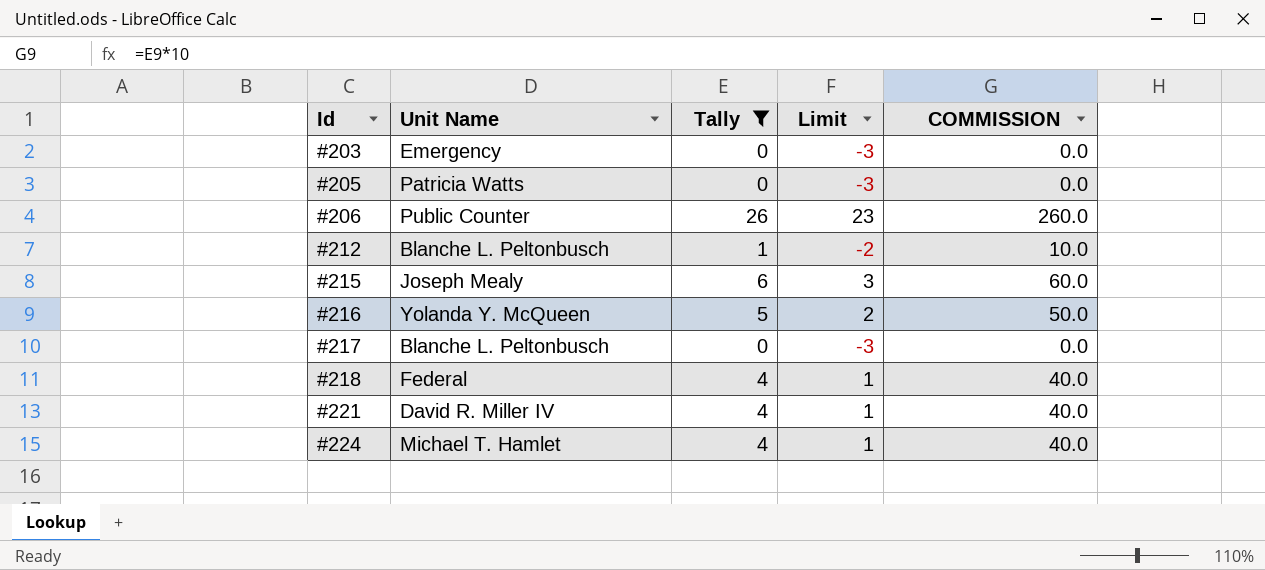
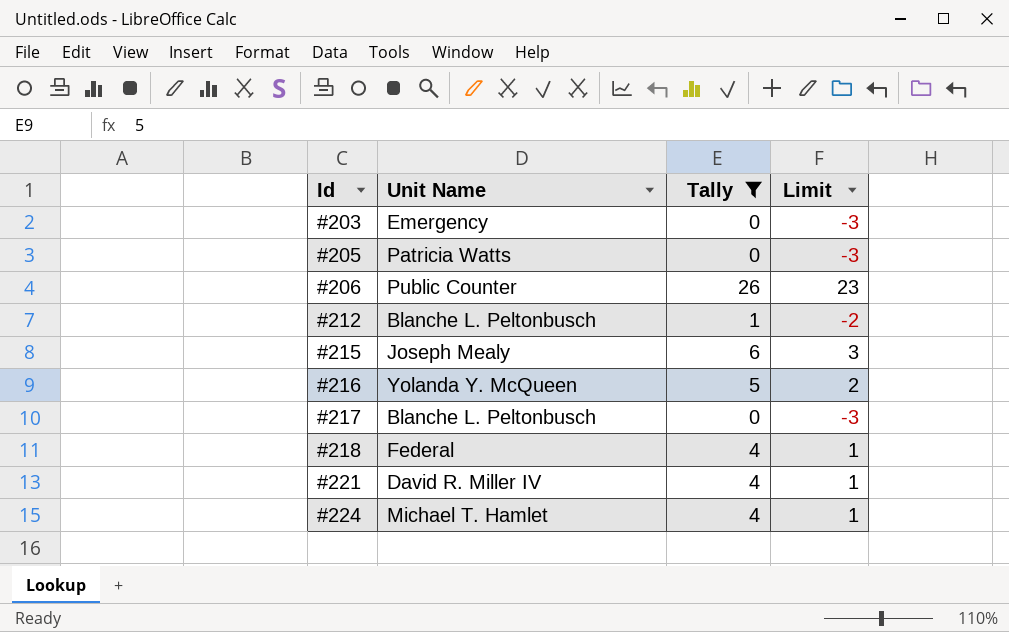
column COMMISSION | formula: [Tally] * 10 -> none

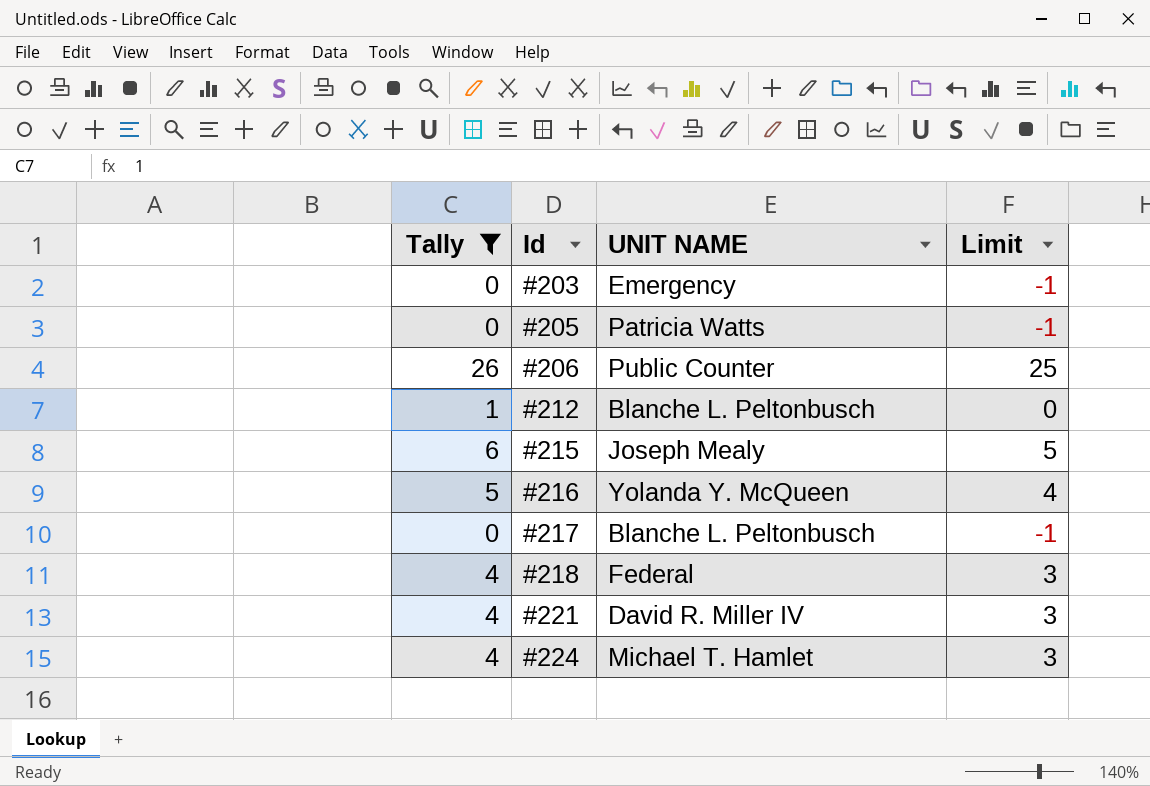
column Tally | position: 3 -> 1
column name: Unit Name -> UNIT NAME
column Limit | formula: [Tally] - 3 -> [Tally] - 1

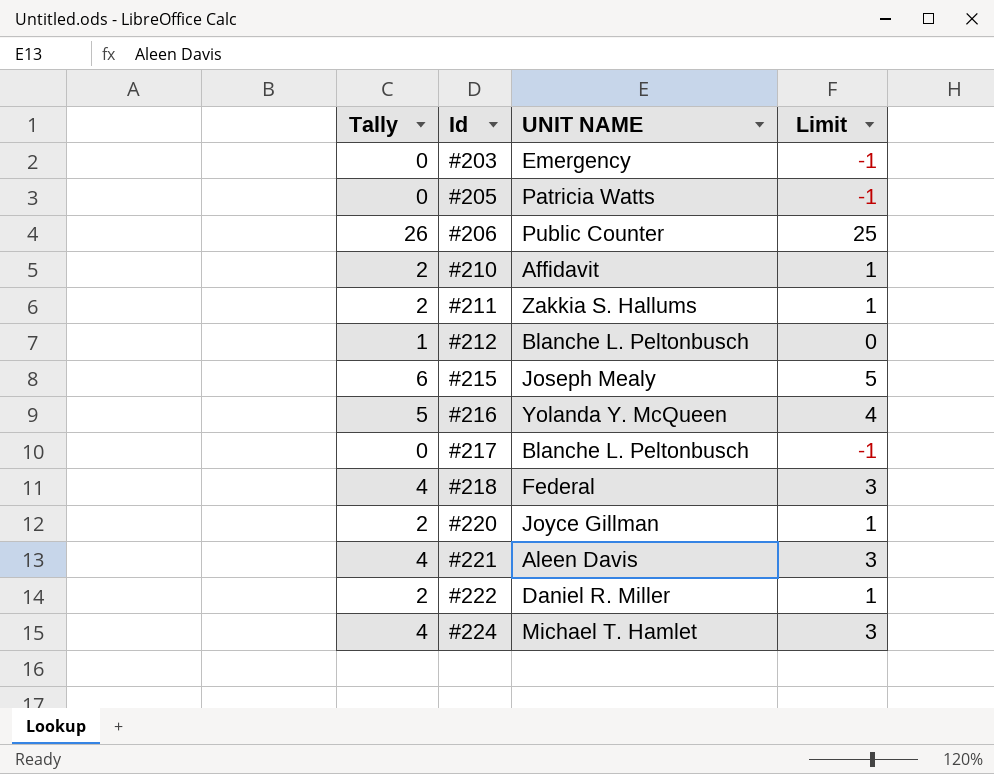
filter: Tally != 2 -> none
#221 | UNIT NAME: David R. Miller IV -> Aleen Davis

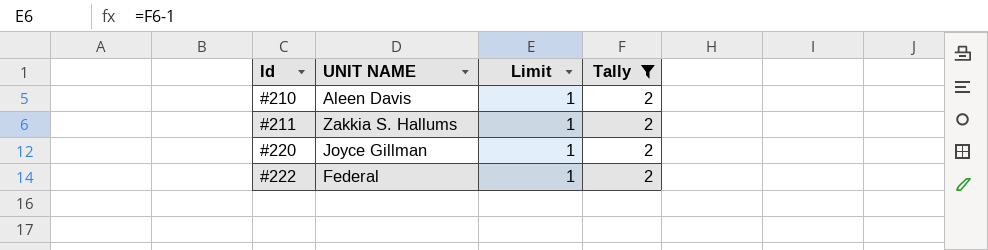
filter: none -> Tally = 2
column Tally | position: 1 -> 4
#210 | UNIT NAME: Affidavit -> Aleen Davis
#222 | UNIT NAME: Daniel R. Miller -> Federal

